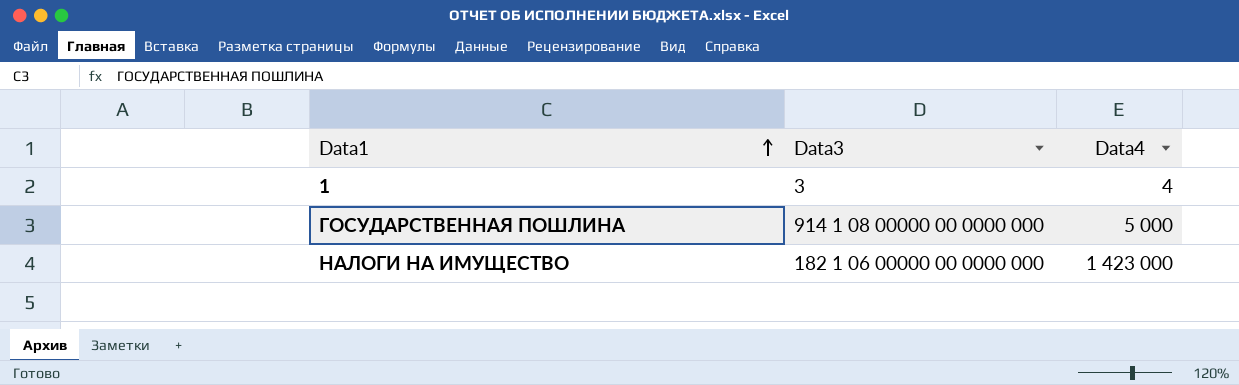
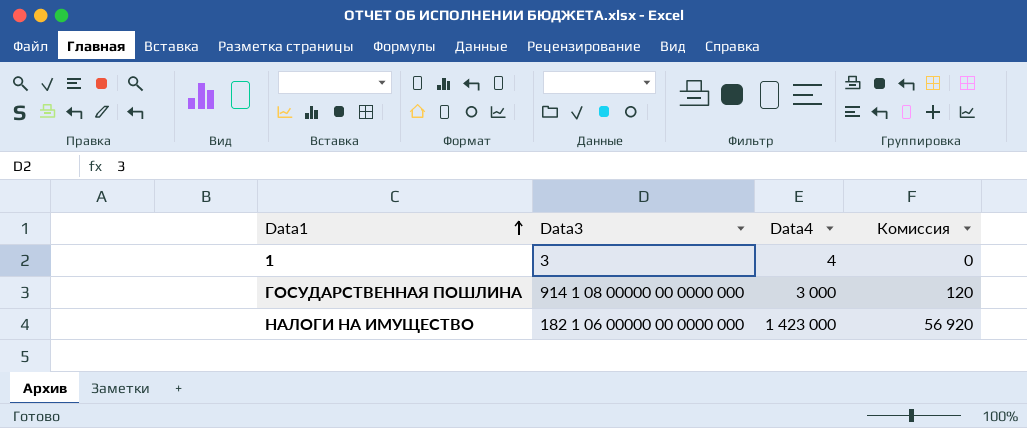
column Комиссия | formula: none -> [Data4] * 0,04
ГОСУДАРСТВЕННАЯ ПОШЛИНА | Data4: 5 000 -> 3 000

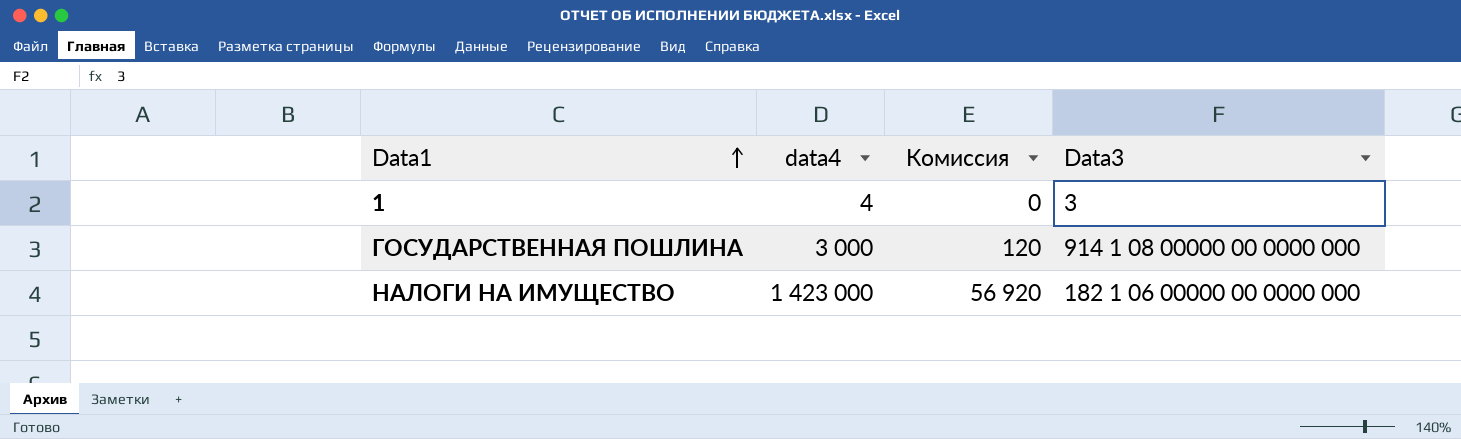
column name: Data4 -> data4
column Data3 | position: 2 -> 4

